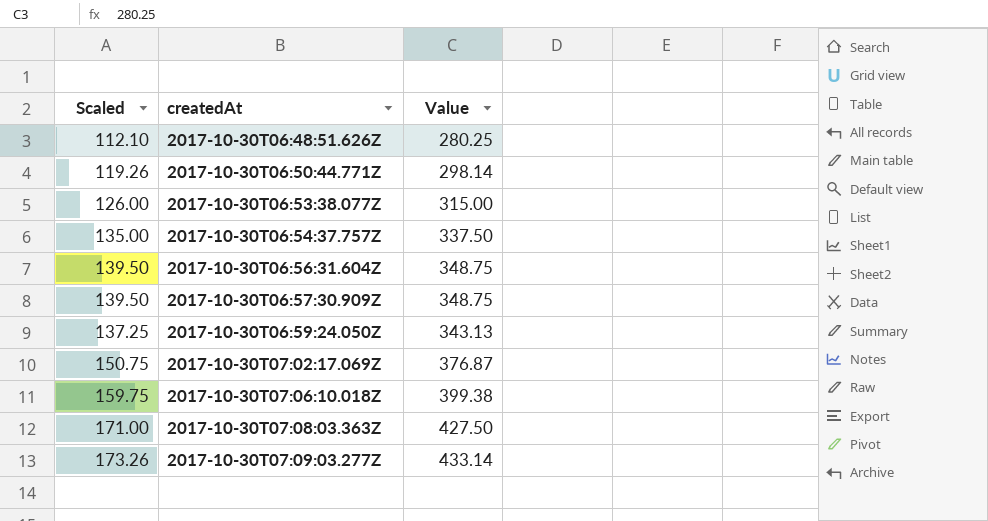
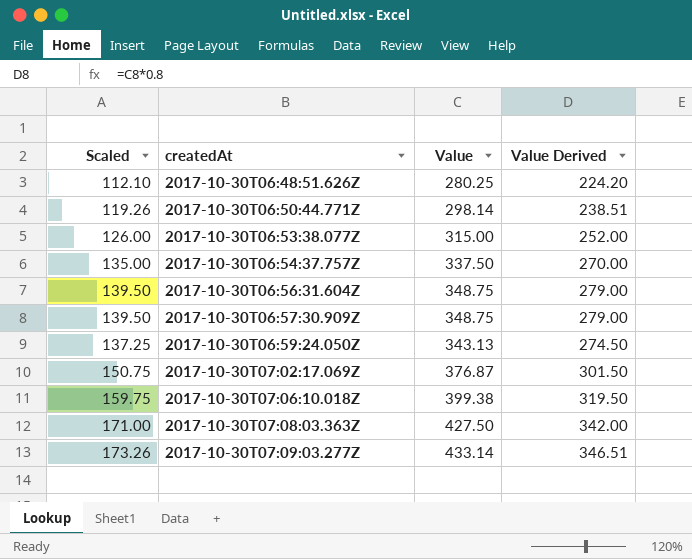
column Value Derived | formula: none -> [Value] * 0.8

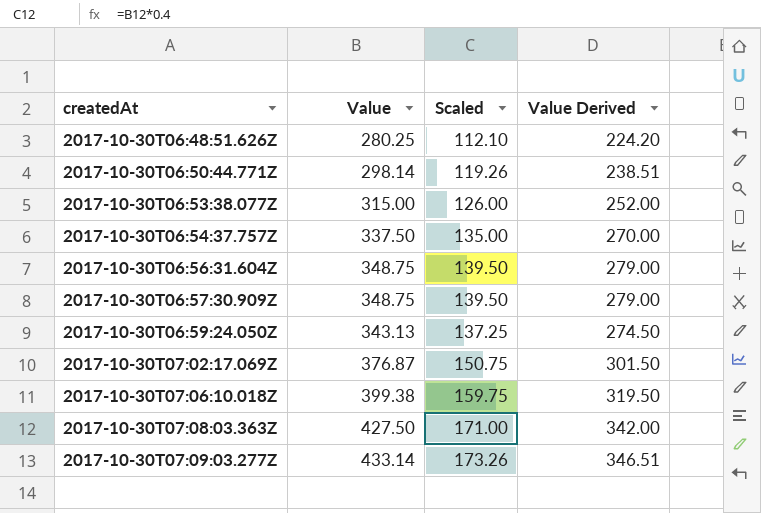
column Scaled | position: 1 -> 3

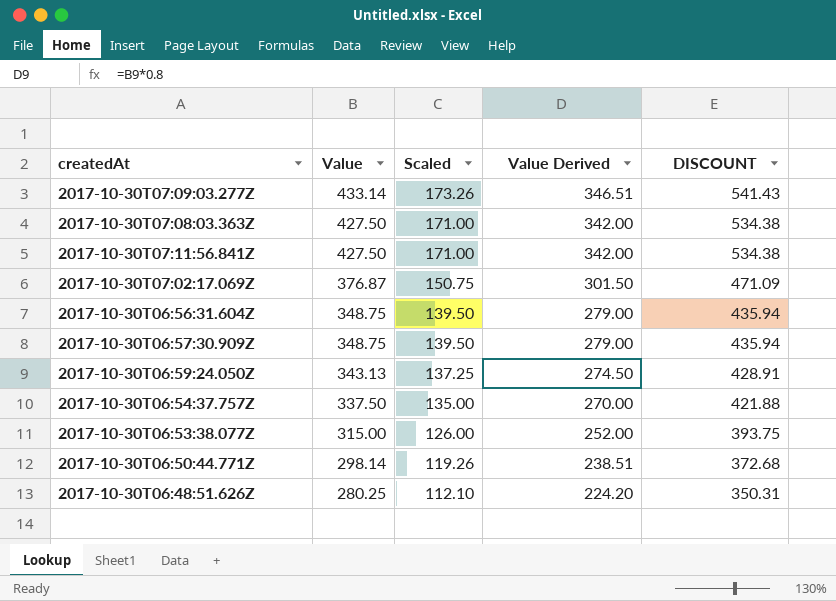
row order: createdAt ascending -> Value descending
column DISCOUNT | formula: none -> [Value] * 1.25
row 2017-10-30T07:06:10.018Z: 399.38 | 159.75 | 319.50 -> none
row 2017-10-30T07:11:56.841Z: none -> 427.50 | 171.00 | 342.00 | 534.38

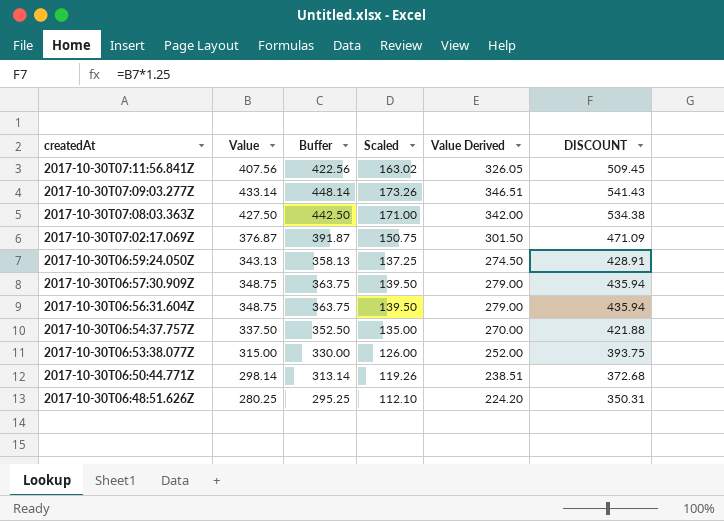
row order: Value descending -> createdAt descending
column Buffer | formula: none -> [Value] + 15
2017-10-30T07:11:56.841Z | Value: 427.50 -> 407.56
2017-10-30T07:11:56.841Z | Scaled: 171.00 -> 163.02
2017-10-30T07:11:56.841Z | Value Derived: 342.00 -> 326.05
2017-10-30T07:11:56.841Z | DISCOUNT: 534.38 -> 509.45

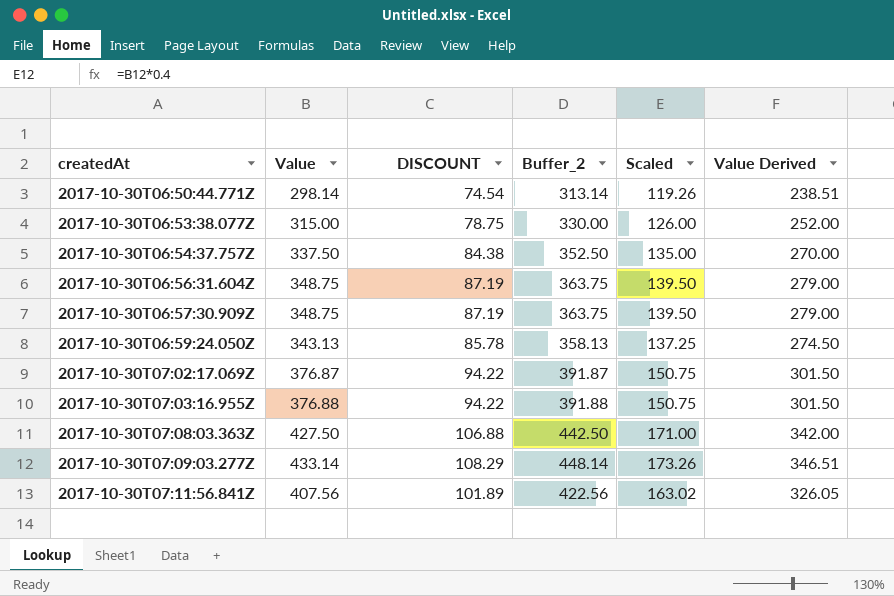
row order: createdAt descending -> createdAt ascending
column DISCOUNT | formula: [Value] * 1.25 -> [Value] * 0.25
column DISCOUNT | position: 6 -> 3
column name: Buffer -> Buffer_2
row 2017-10-30T06:48:51.626Z: 280.25 | 295.25 | 112.10 | 224.20 | 350.31 -> none
row 2017-10-30T07:03:16.955Z: none -> 376.88 | 94.22 | 391.88 | 150.75 | 301.50

